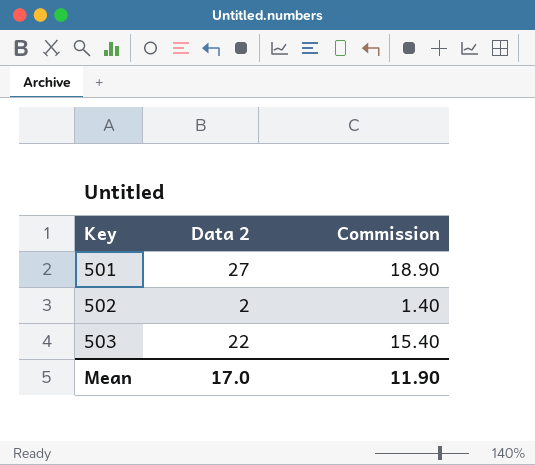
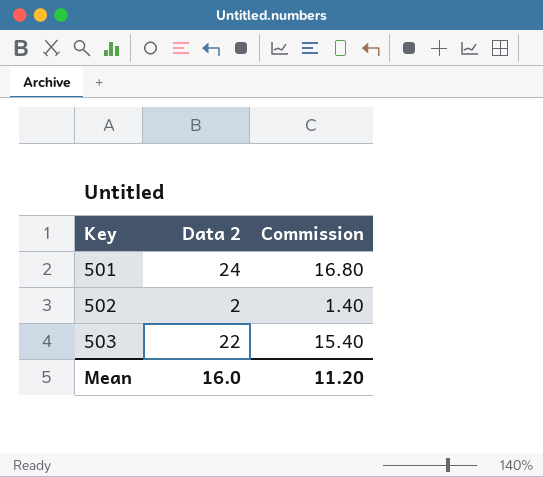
501 | Data 2: 27 -> 24
501 | Commission: 18.90 -> 16.80
Mean | Data 2: 17.0 -> 16.0
Mean | Commission: 11.90 -> 11.20

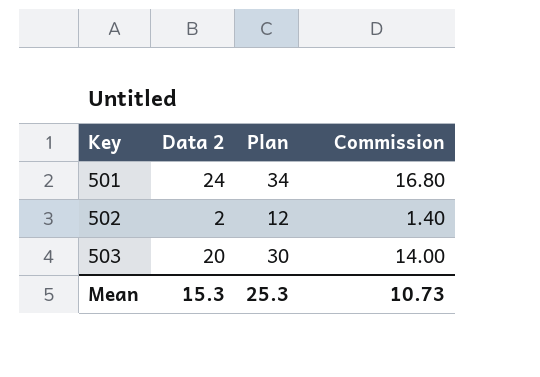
column Plan | formula: none -> [Data 2] + 10
503 | Data 2: 22 -> 20
503 | Commission: 15.40 -> 14.00
Mean | Data 2: 16.0 -> 15.3
Mean | Commission: 11.20 -> 10.73

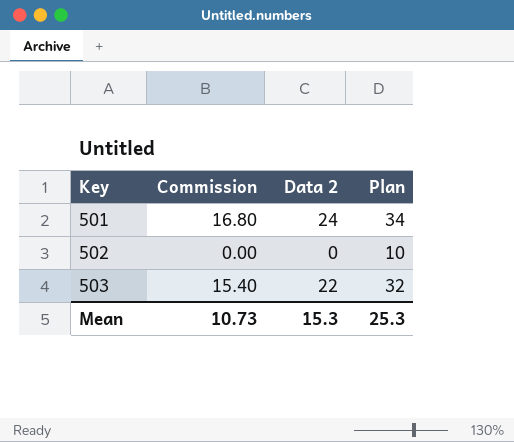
column Commission | position: 4 -> 2
502 | Commission: 1.40 -> 0.00
502 | Data 2: 2 -> 0
502 | Plan: 12 -> 10
503 | Commission: 14.00 -> 15.40
503 | Data 2: 20 -> 22
503 | Plan: 30 -> 32

